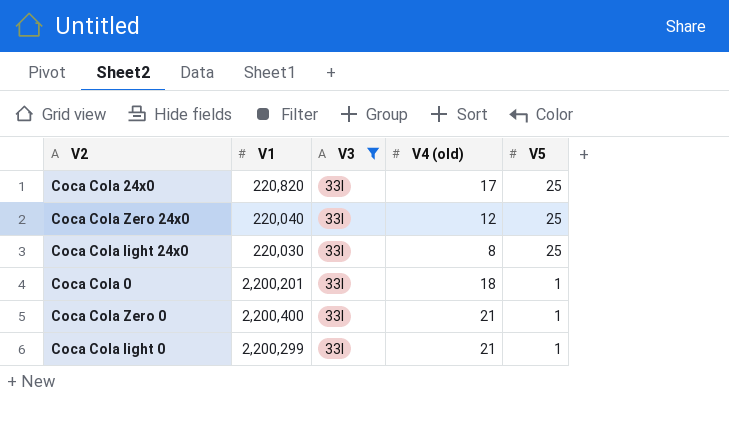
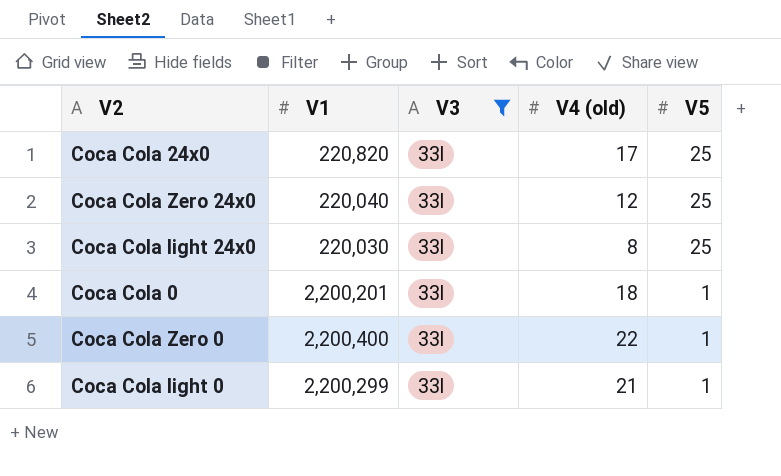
Coca Cola Zero 0 | V4 (old): 21 -> 22

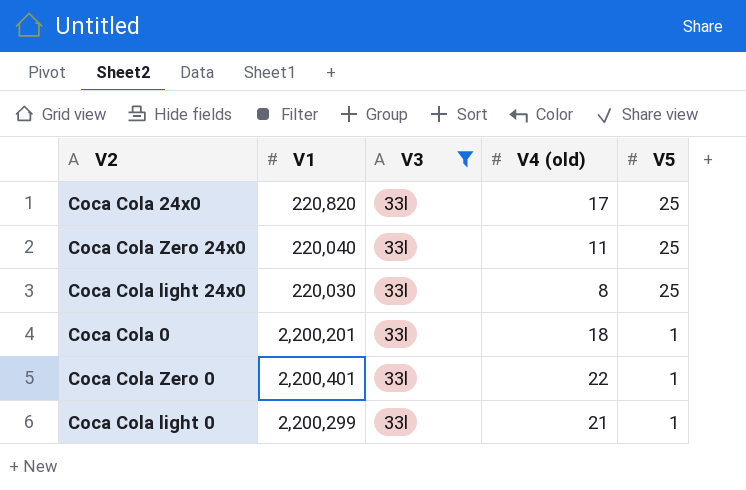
Coca Cola Zero 24x0 | V4 (old): 12 -> 11
Coca Cola Zero 0 | V1: 2,200,400 -> 2,200,401

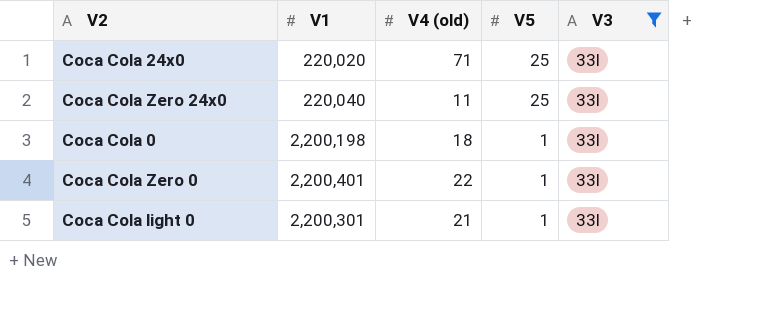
column V3 | position: 3 -> 5
row Coca Cola light 24x0: 220,030 | 33l | 8 | 25 -> none
Coca Cola 24x0 | V1: 220,820 -> 220,020
Coca Cola 24x0 | V4 (old): 17 -> 71
Coca Cola 0 | V1: 2,200,201 -> 2,200,198
Coca Cola light 0 | V1: 2,200,299 -> 2,200,301

